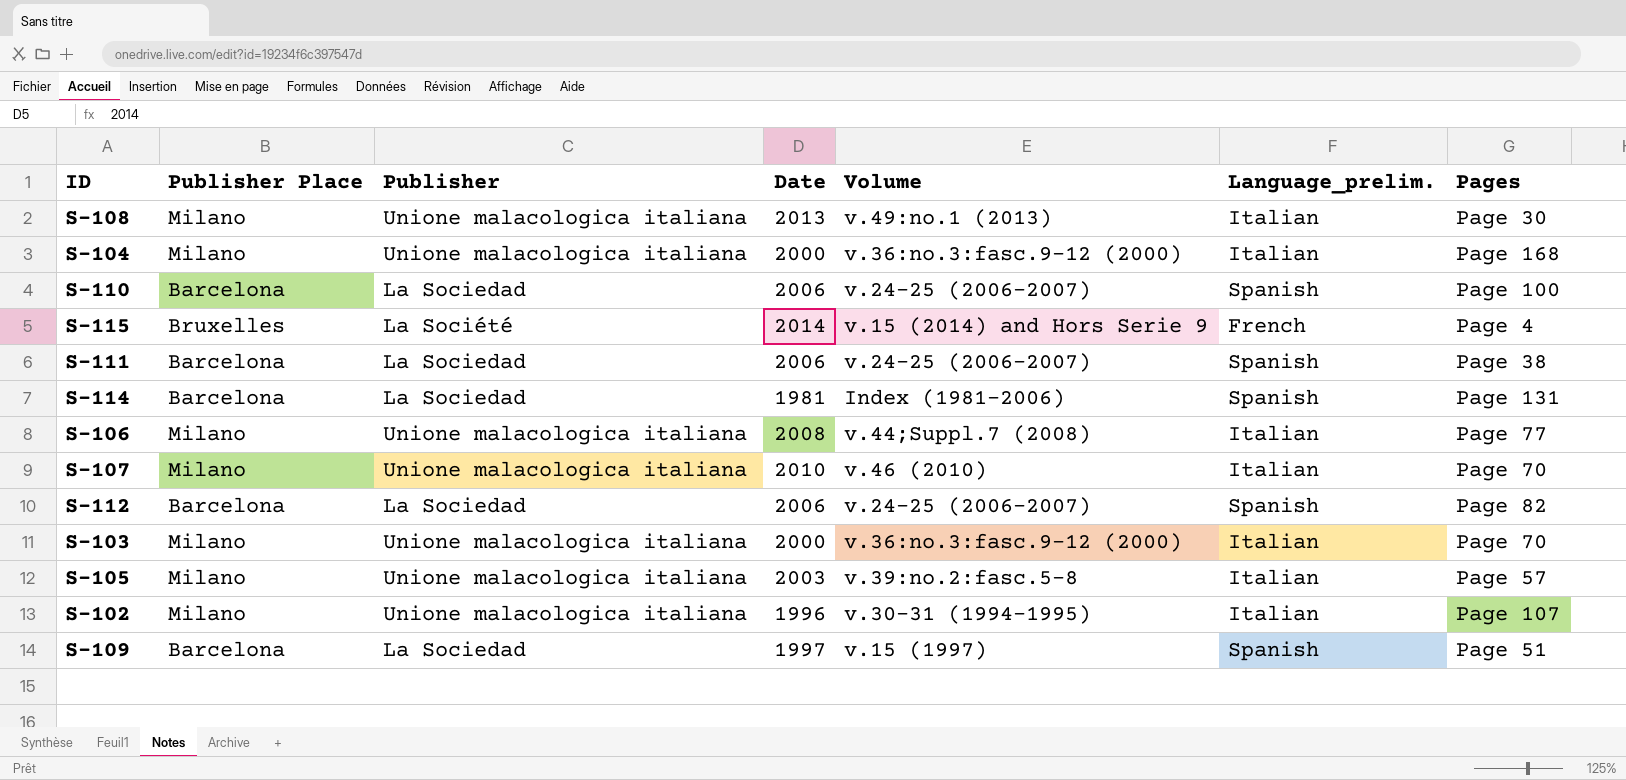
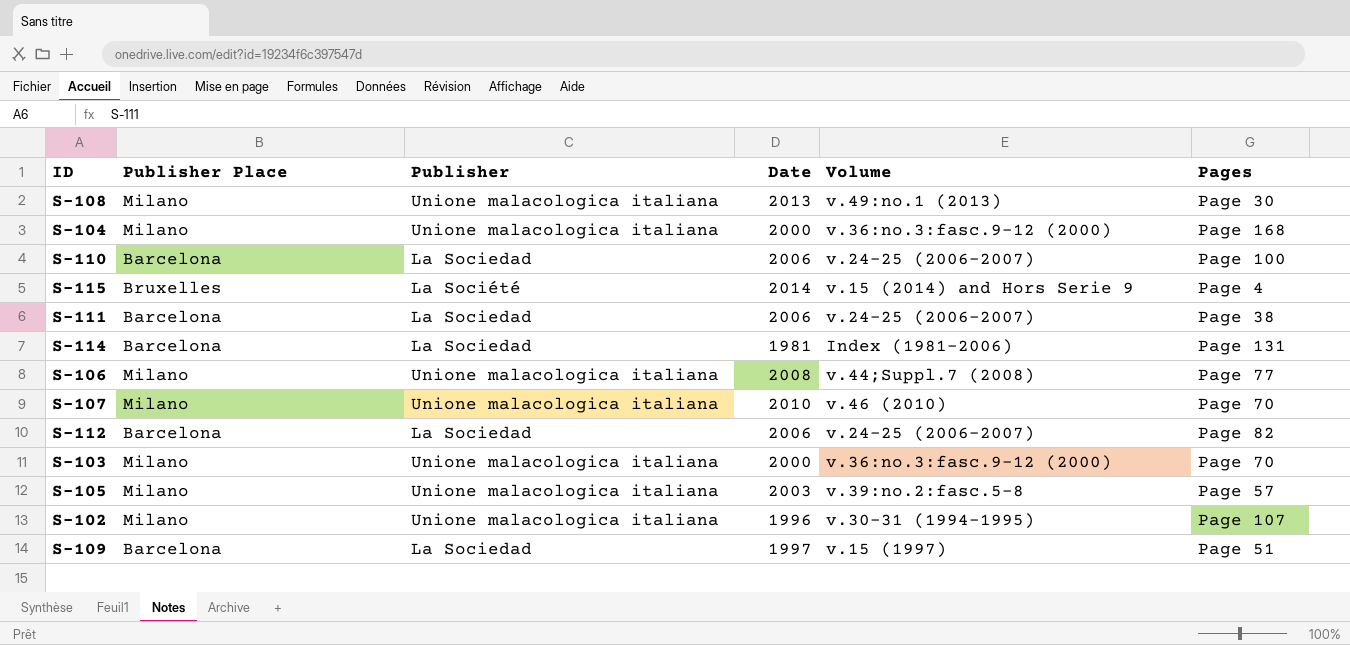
column Language_prelim. | position: 6 -> none

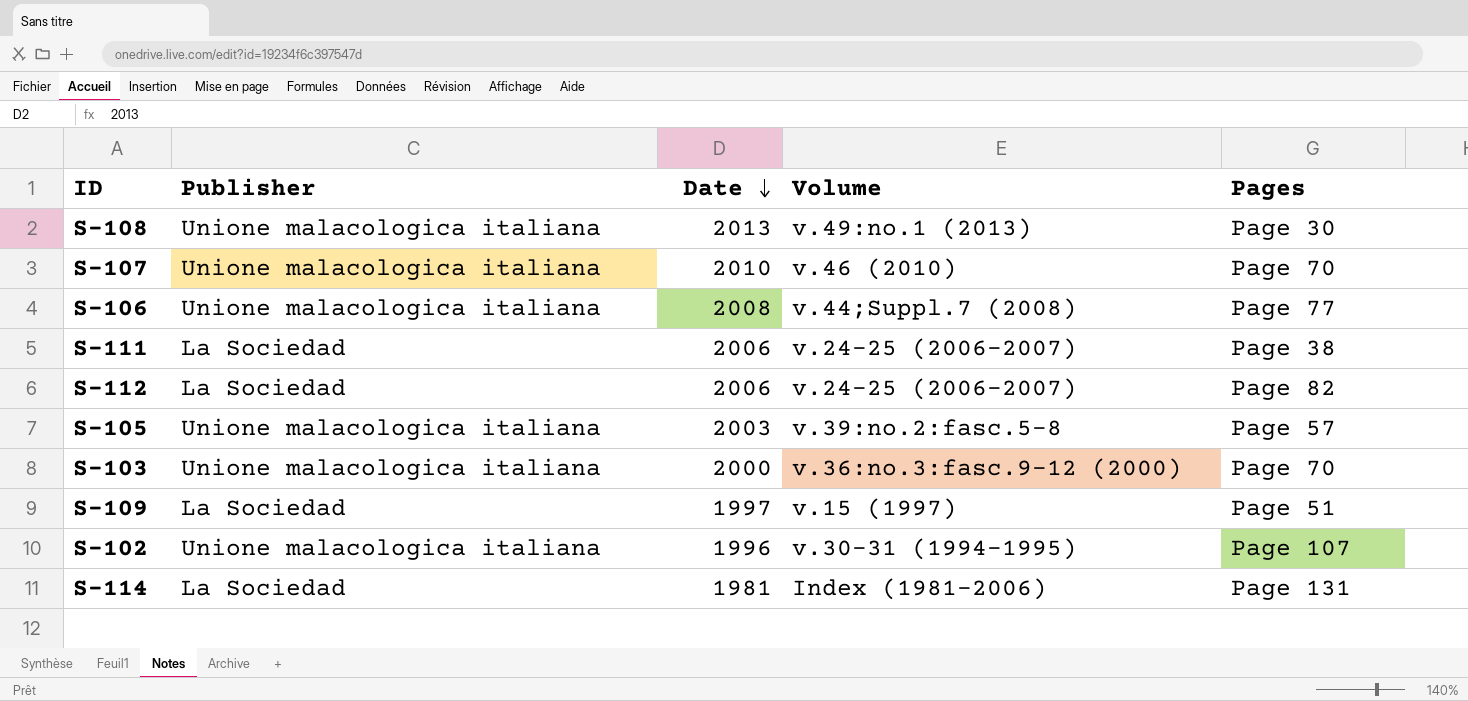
row order: none -> Date descending
column Publisher Place | position: 2 -> none
row S-104: Milano | Unione malacologica italiana | 2000 | v.36:no.3:fasc.9-12 (2000) | Page 168 -> none
row S-110: Barcelona | La Sociedad | 2006 | v.24-25 (2006-2007) | Page 100 -> none
row S-115: Bruxelles | La Société | 2014 | v.15 (2014) and Hors Serie 9 | Page 4 -> none

